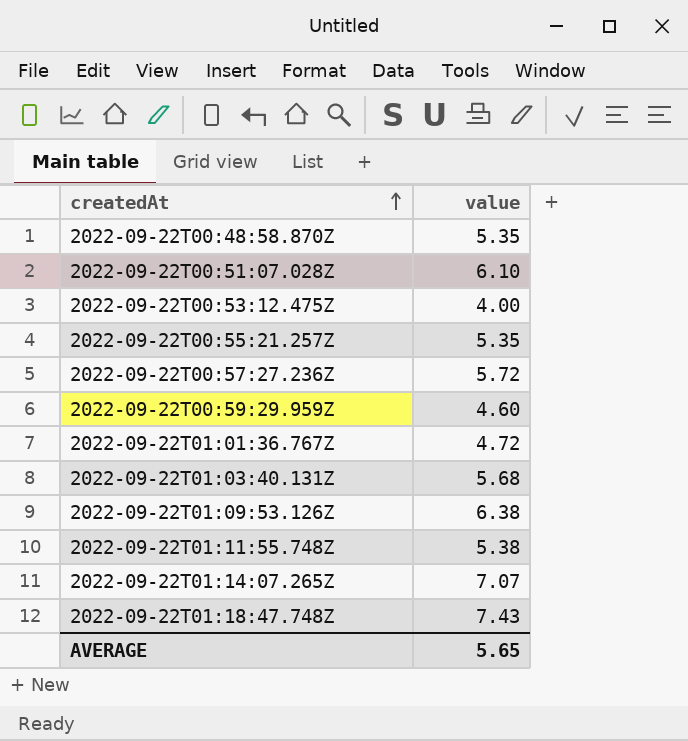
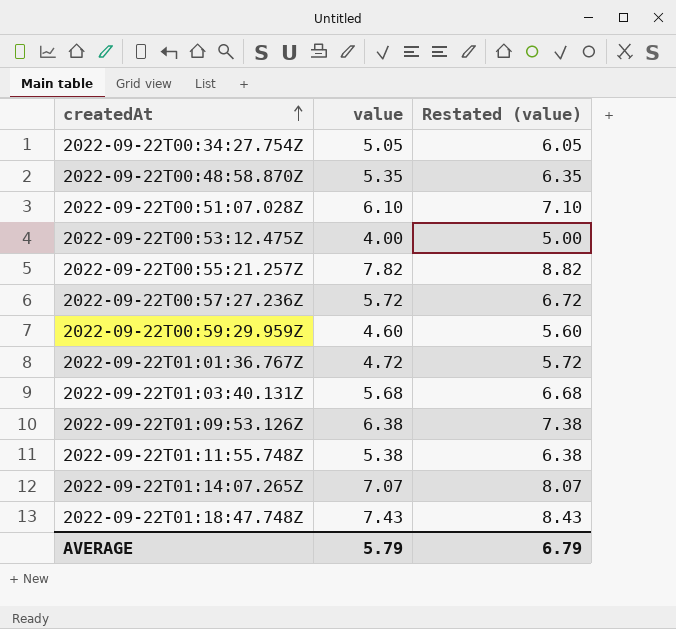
column Restated (value) | formula: none -> [value] + 1
row 2022-09-22T00:34:27.754Z: none -> 5.05 | 6.05
2022-09-22T00:55:21.257Z | value: 5.35 -> 7.82
AVERAGE | value: 5.65 -> 5.79

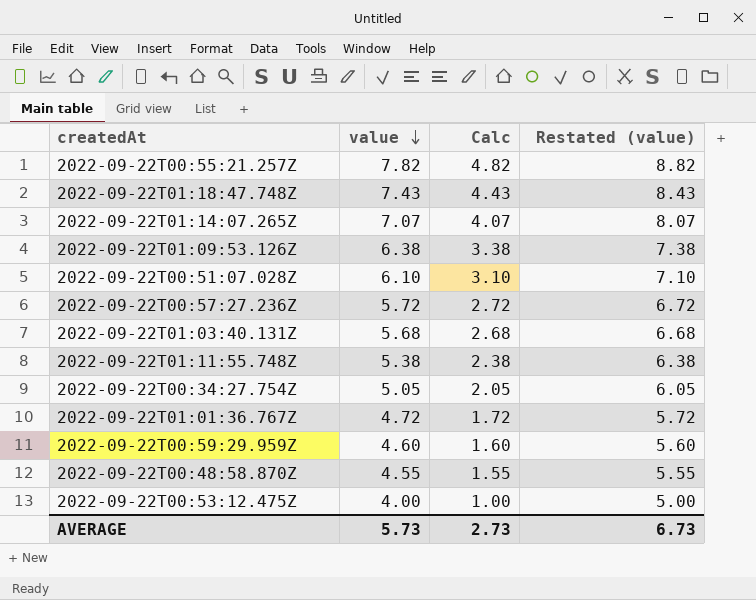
row order: createdAt ascending -> value descending
column Calc | formula: none -> [value] - 3
2022-09-22T00:48:58.870Z | value: 5.35 -> 4.55
2022-09-22T00:48:58.870Z | Restated (value): 6.35 -> 5.55
AVERAGE | value: 5.79 -> 5.73
AVERAGE | Restated (value): 6.79 -> 6.73

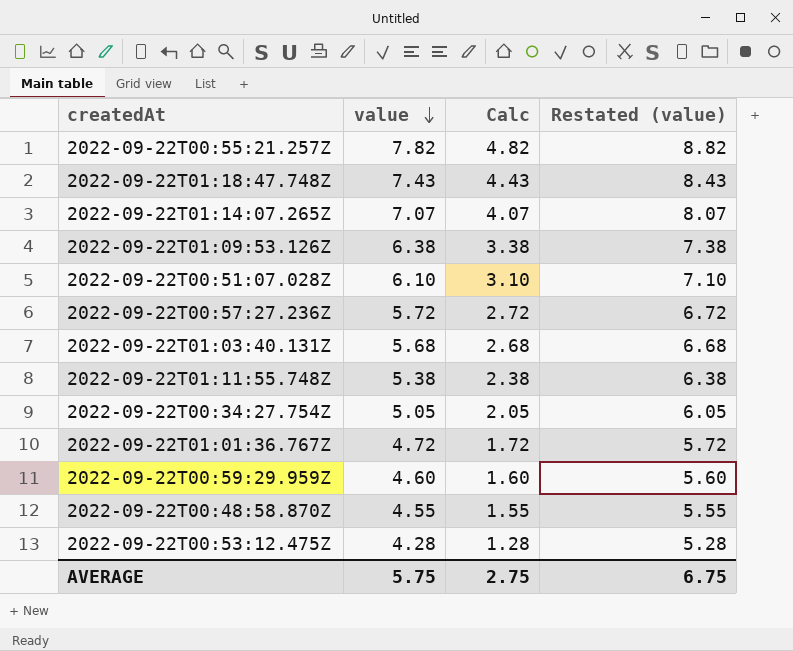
2022-09-22T00:53:12.475Z | value: 4.00 -> 4.28
2022-09-22T00:53:12.475Z | Calc: 1.00 -> 1.28
2022-09-22T00:53:12.475Z | Restated (value): 5.00 -> 5.28
AVERAGE | value: 5.73 -> 5.75
AVERAGE | Calc: 2.73 -> 2.75
AVERAGE | Restated (value): 6.73 -> 6.75

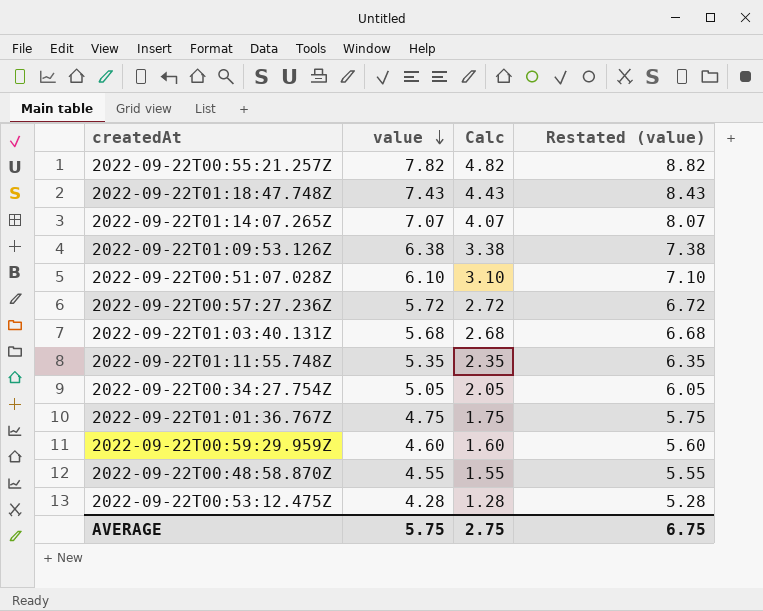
2022-09-22T01:11:55.748Z | value: 5.38 -> 5.35
2022-09-22T01:11:55.748Z | Calc: 2.38 -> 2.35
2022-09-22T01:11:55.748Z | Restated (value): 6.38 -> 6.35
2022-09-22T01:01:36.767Z | value: 4.72 -> 4.75
2022-09-22T01:01:36.767Z | Calc: 1.72 -> 1.75
2022-09-22T01:01:36.767Z | Restated (value): 5.72 -> 5.75

